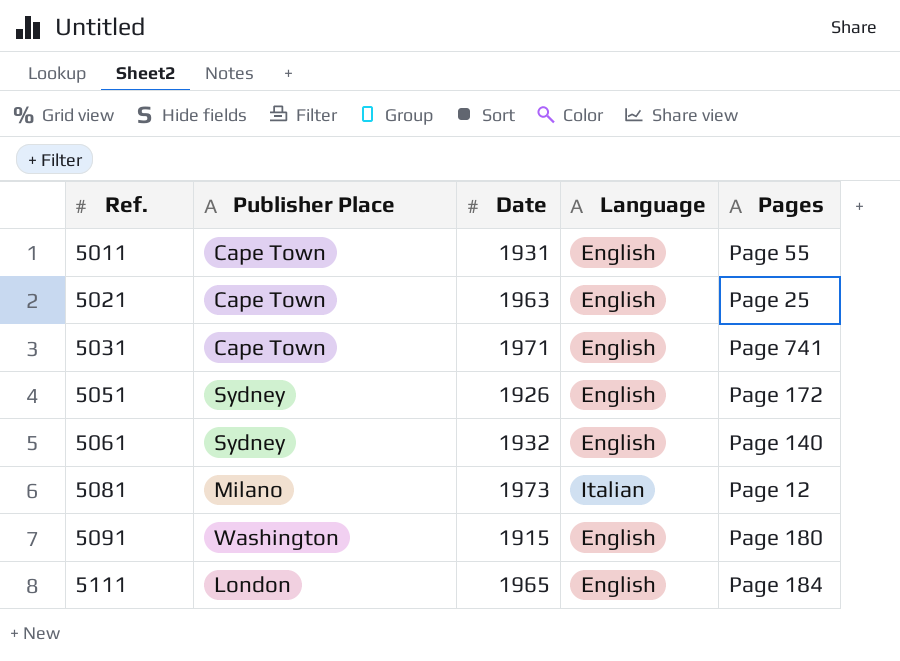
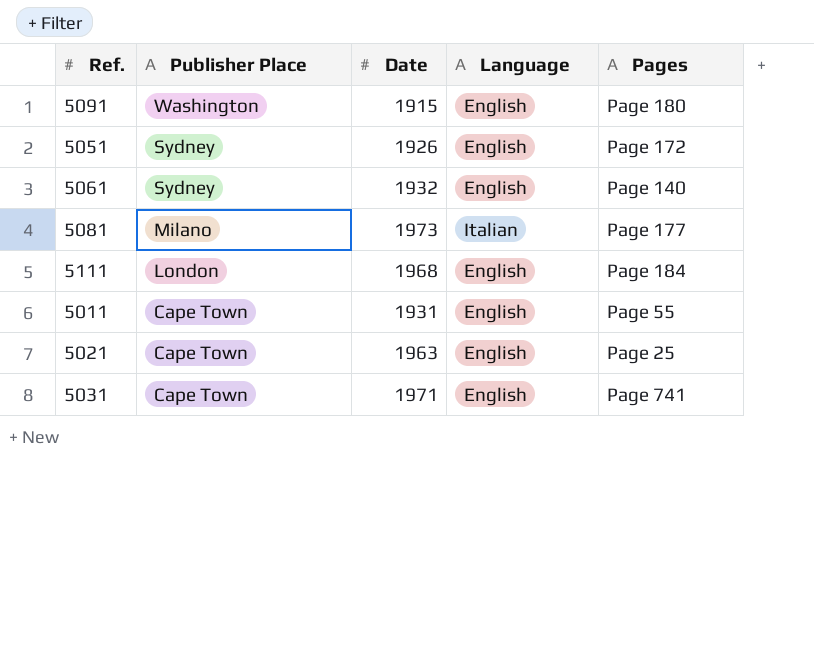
row order: Ref. ascending -> Publisher Place descending
5081 | Pages: Page 12 -> Page 177
5111 | Date: 1965 -> 1968

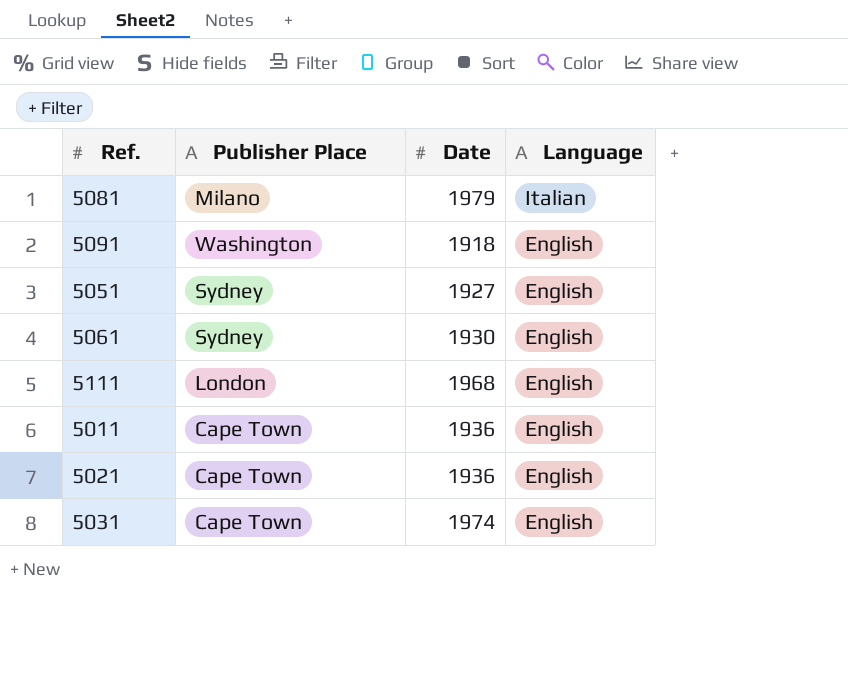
row order: Publisher Place descending -> Language descending
column Pages | position: 5 -> none
5081 | Date: 1973 -> 1979
5091 | Date: 1915 -> 1918
5051 | Date: 1926 -> 1927
5061 | Date: 1932 -> 1930
5011 | Date: 1931 -> 1936
5021 | Date: 1963 -> 1936
5031 | Date: 1971 -> 1974

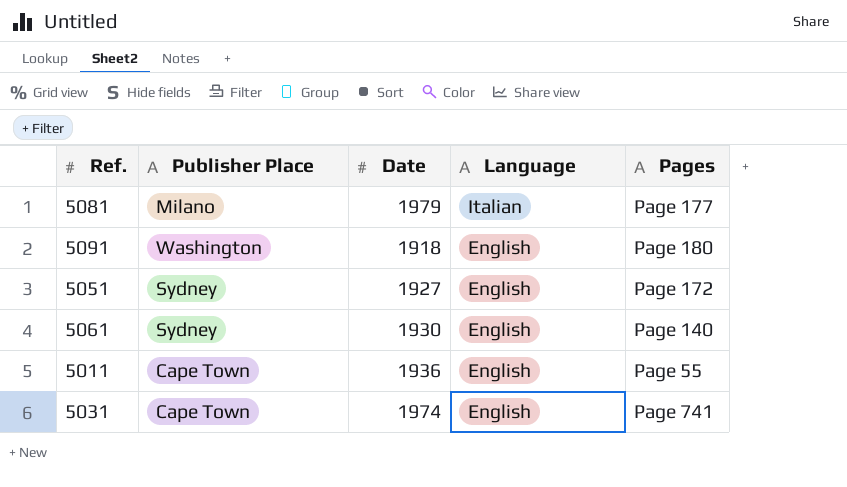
column Pages | position: none -> 5
row 5111: London | 1968 | English -> none
row 5021: Cape Town | 1936 | English -> none

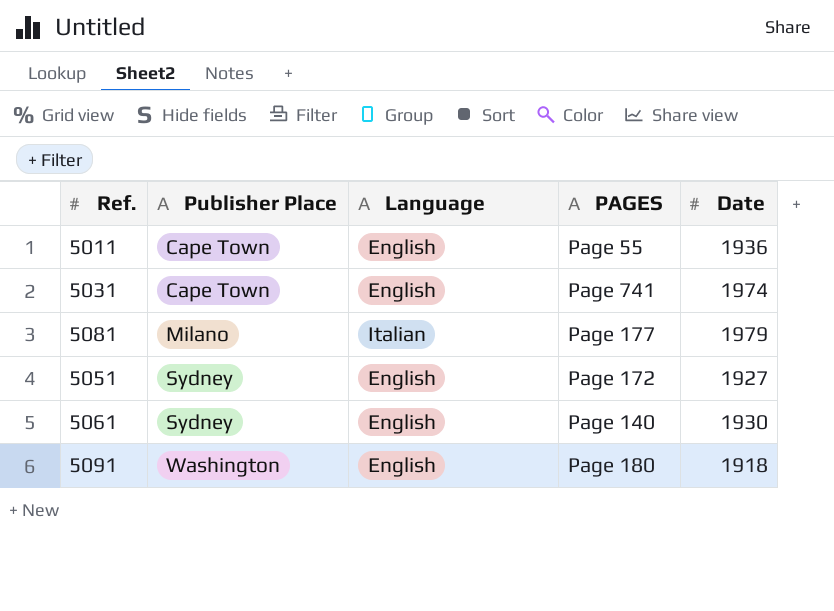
row order: Language descending -> Publisher Place ascending
column name: Pages -> PAGES
column Date | position: 3 -> 5

